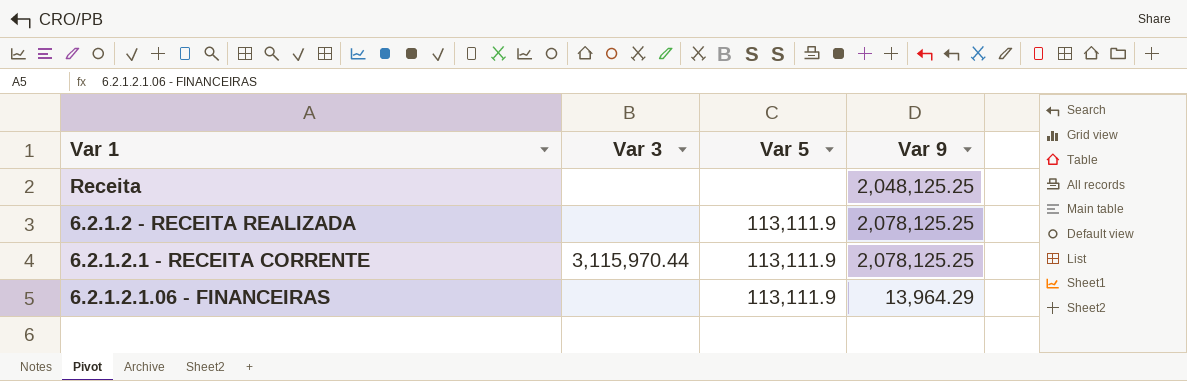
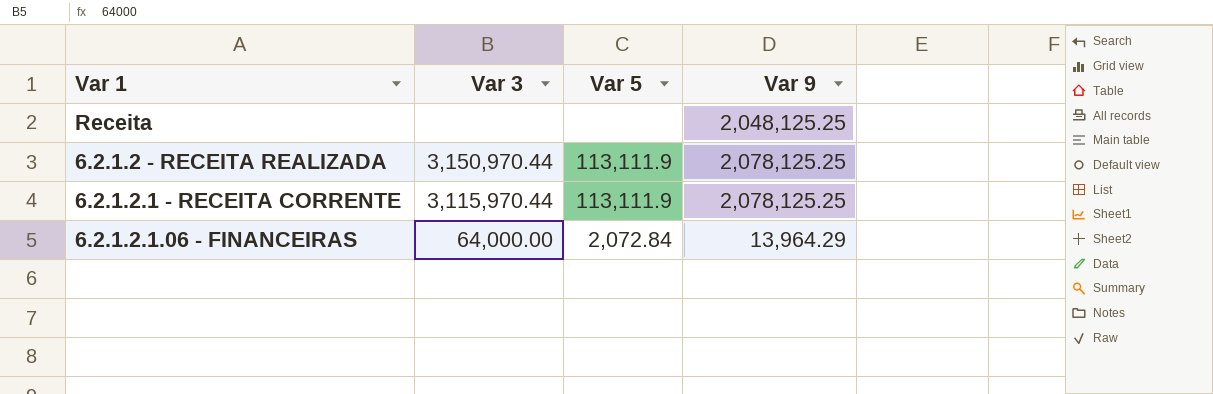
6.2.1.2 - RECEITA REALIZADA | Var 3: none -> 3,150,970.44
6.2.1.2.1.06 - FINANCEIRAS | Var 3: none -> 64,000.00
6.2.1.2.1.06 - FINANCEIRAS | Var 5: 113,111.9 -> 2,072.84

